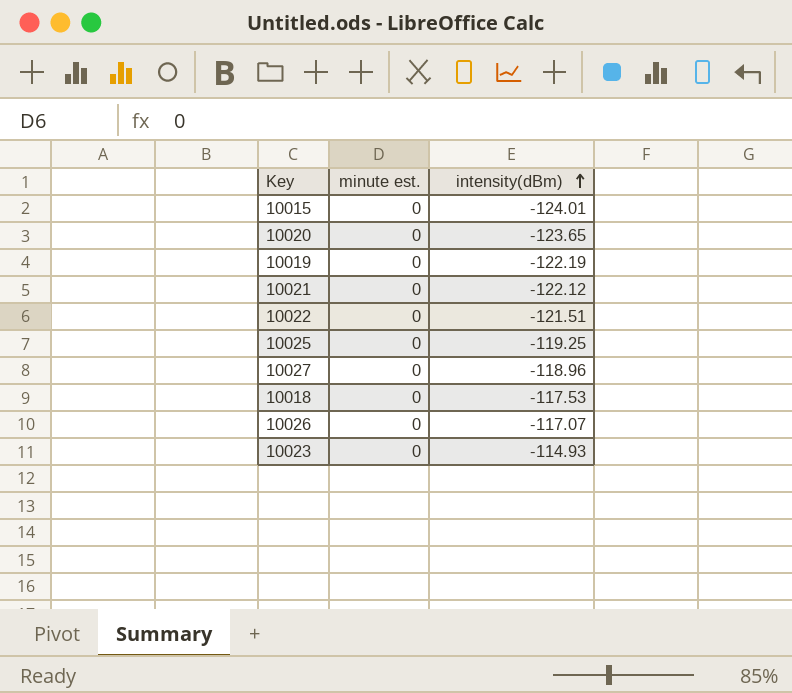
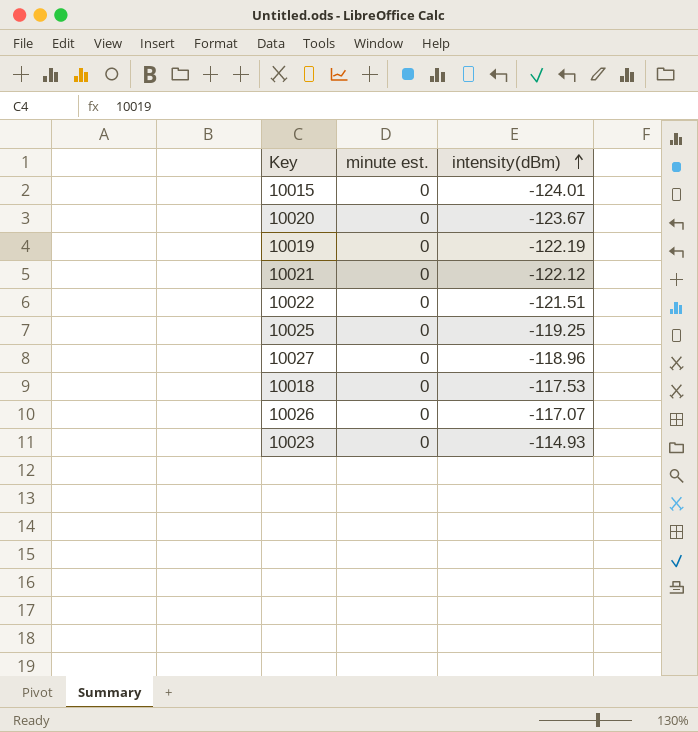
10020 | intensity(dBm): -123.65 -> -123.67

